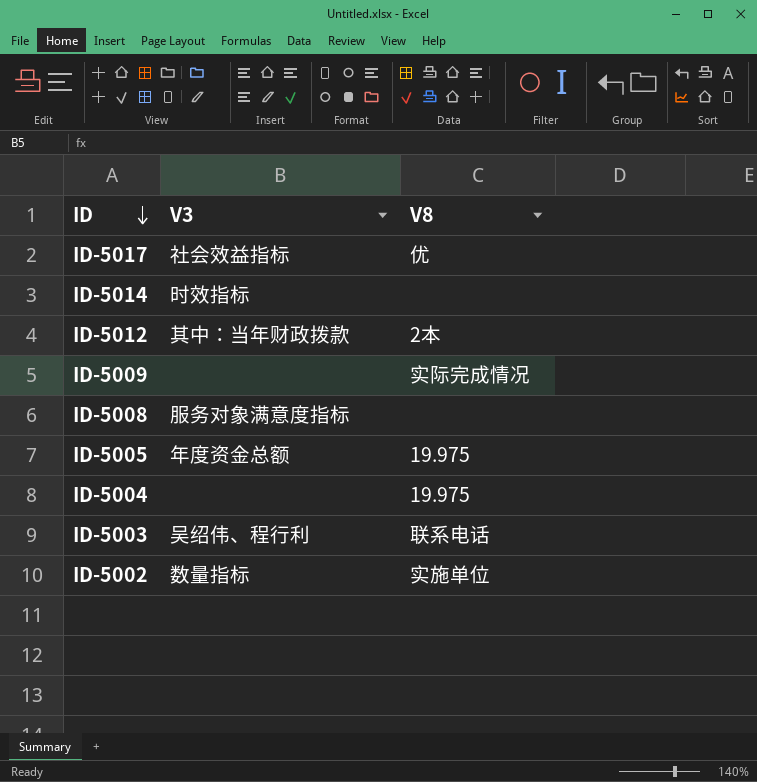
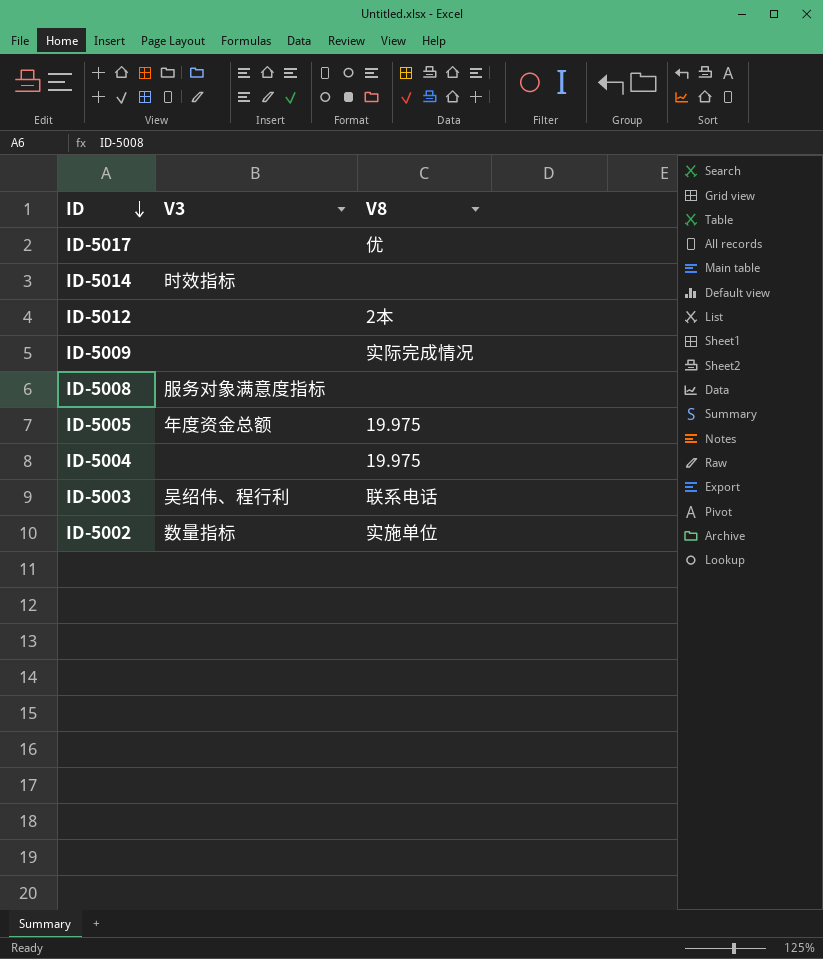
ID-5017 | V3: 社会效益指标 -> none
ID-5012 | V3: 其中：当年财政拨款 -> none

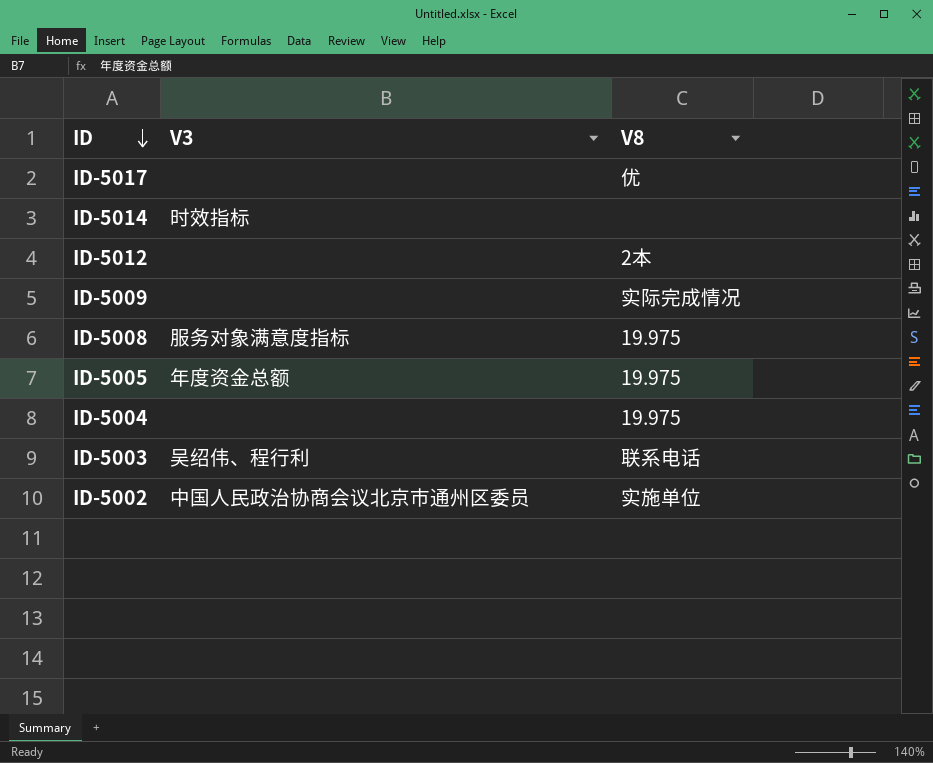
ID-5008 | V8: none -> 19.975
ID-5002 | V3: 数量指标 -> 中国人民政治协商会议北京市通州区委员

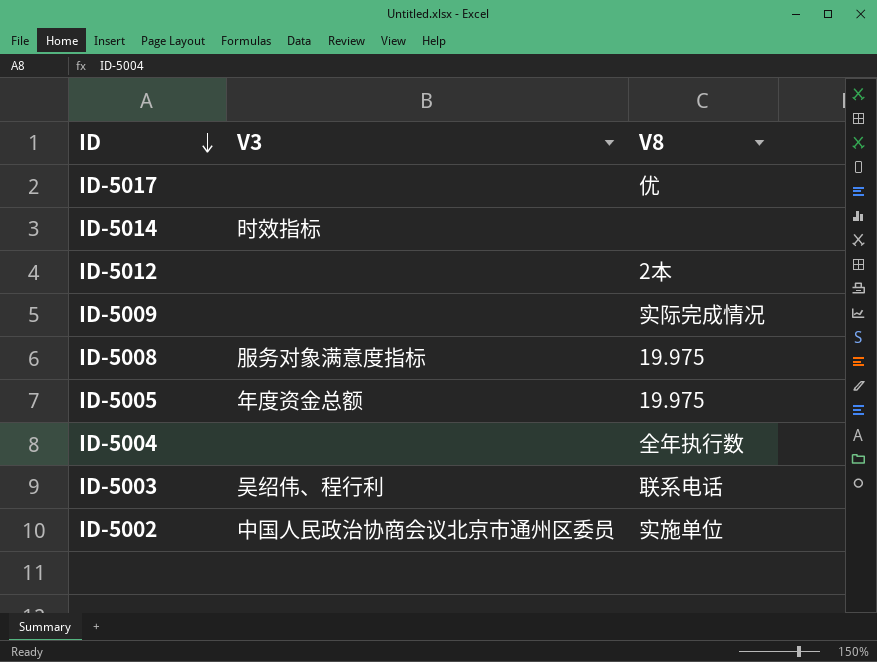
ID-5004 | V8: 19.975 -> 全年执行数

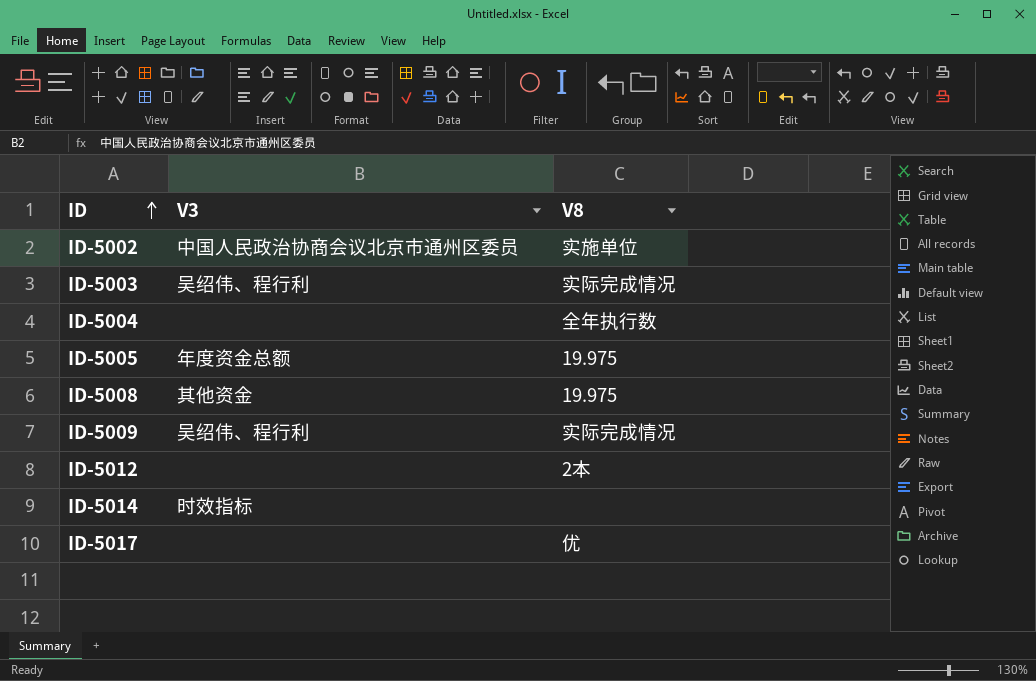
row order: ID descending -> ID ascending
ID-5003 | V8: 联系电话 -> 实际完成情况
ID-5008 | V3: 服务对象满意度指标 -> 其他资金
ID-5009 | V3: none -> 吴绍伟、程行利

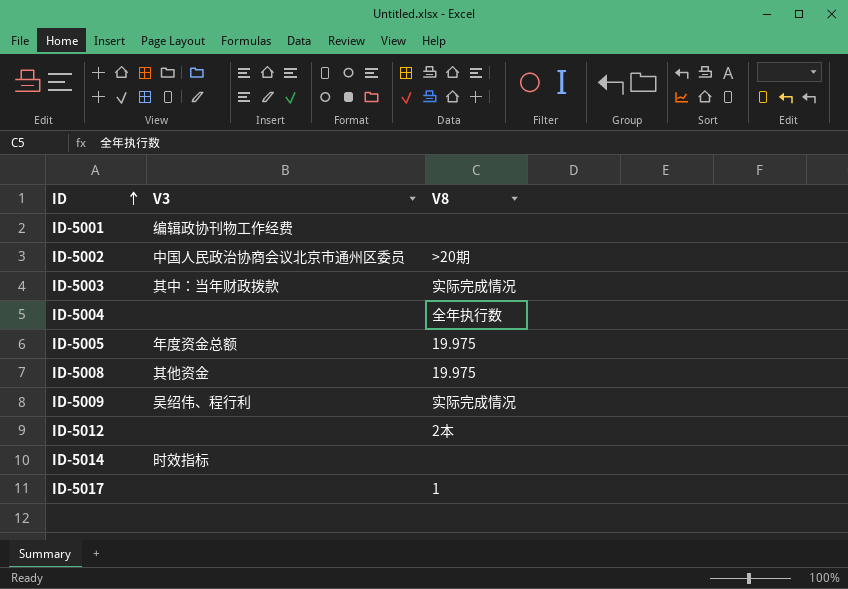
row ID-5001: none -> 编辑政协刊物工作经费 | none
ID-5002 | V8: 实施单位 -> >20期
ID-5003 | V3: 吴绍伟、程行利 -> 其中：当年财政拨款
ID-5017 | V8: 优 -> 1

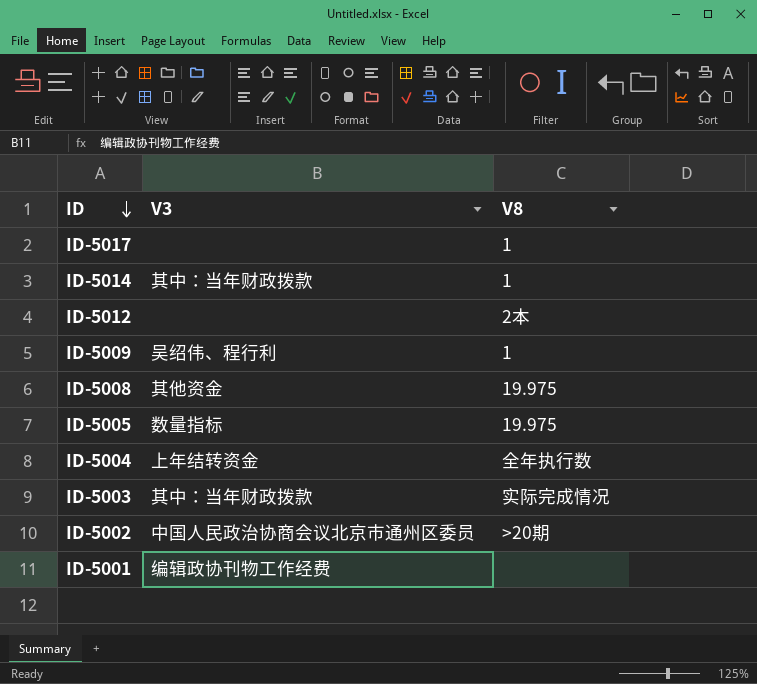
row order: ID ascending -> ID descending
ID-5014 | V3: 时效指标 -> 其中：当年财政拨款
ID-5014 | V8: none -> 1
ID-5009 | V8: 实际完成情况 -> 1
ID-5005 | V3: 年度资金总额 -> 数量指标
ID-5004 | V3: none -> 上年结转资金

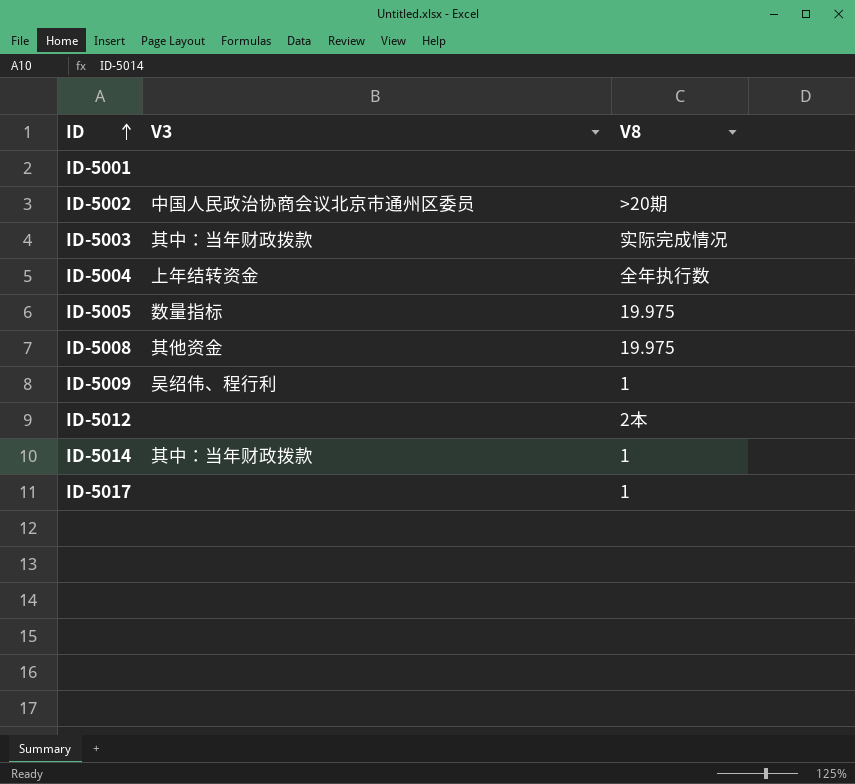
row order: ID descending -> ID ascending
ID-5001 | V3: 编辑政协刊物工作经费 -> none

